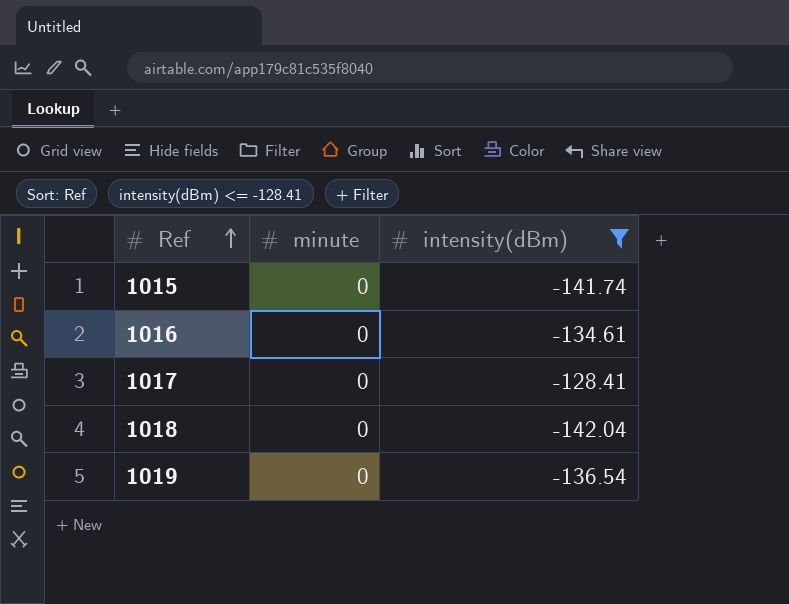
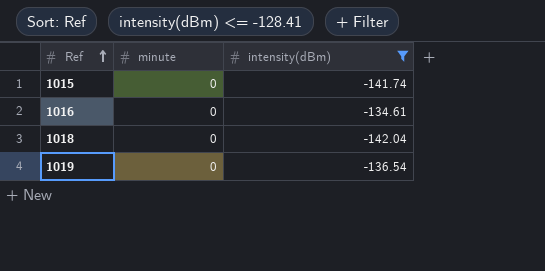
row 1017: 0 | -128.41 -> none

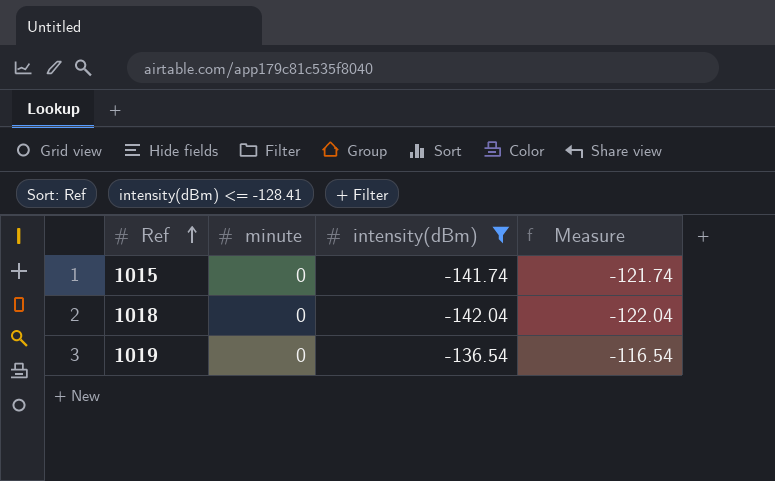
column Measure | formula: none -> [intensity(dBm)] + 20
row 1016: 0 | -134.61 -> none

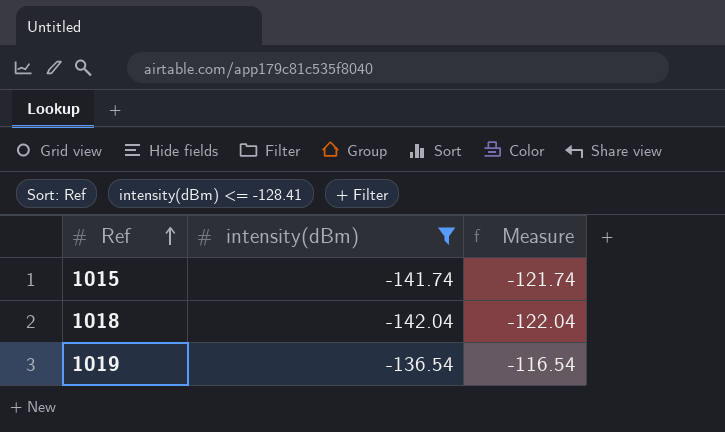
column minute | position: 2 -> none

